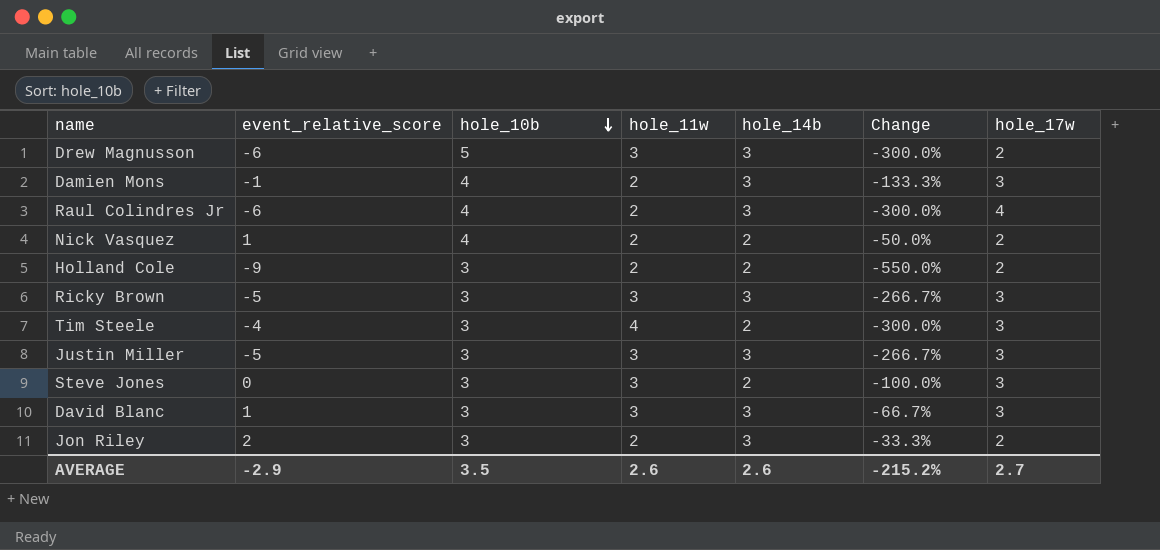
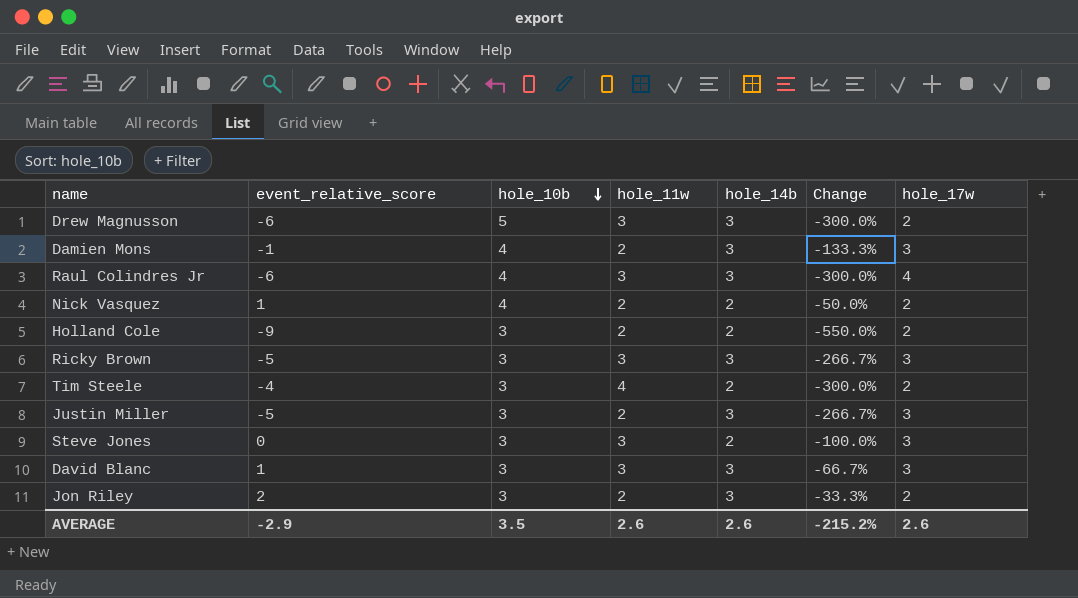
Raul Colindres Jr | hole_11w: 2 -> 3
Tim Steele | hole_17w: 3 -> 2
Justin Miller | hole_11w: 3 -> 2
AVERAGE | hole_17w: 2.7 -> 2.6

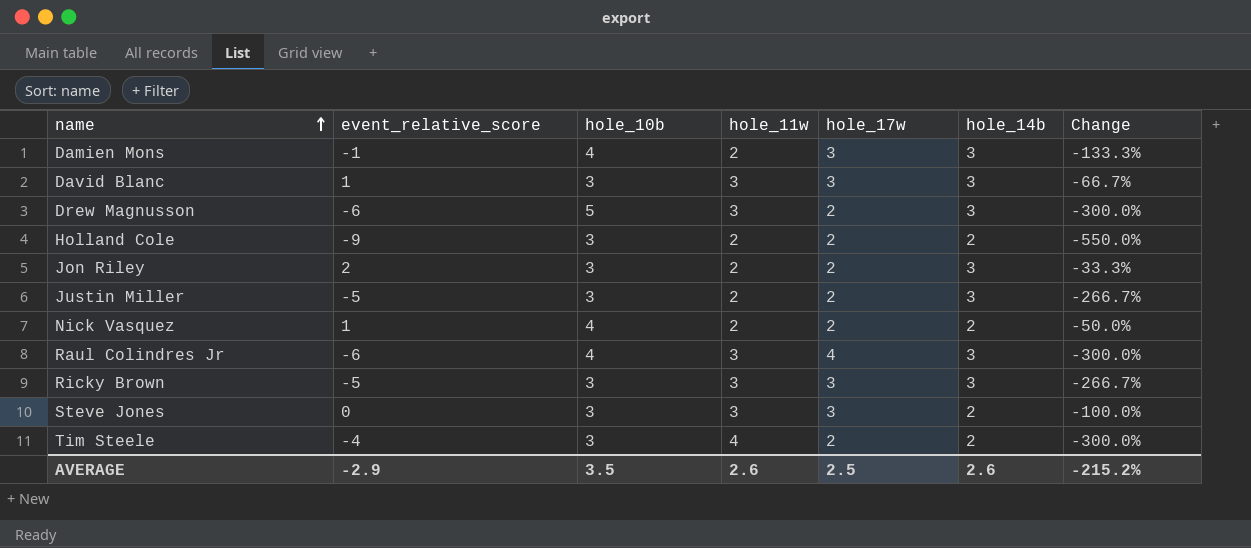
row order: hole_10b descending -> name ascending
column hole_17w | position: 7 -> 5
Justin Miller | hole_17w: 3 -> 2
AVERAGE | hole_17w: 2.6 -> 2.5

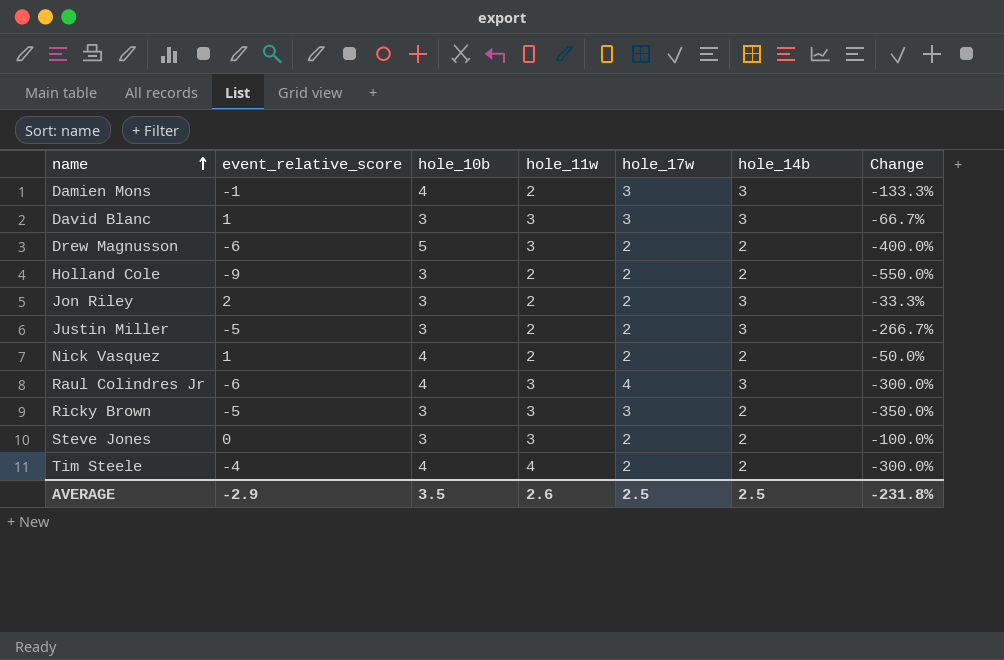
Drew Magnusson | hole_14b: 3 -> 2
Drew Magnusson | Change: -300.0% -> -400.0%
Ricky Brown | hole_14b: 3 -> 2
Ricky Brown | Change: -266.7% -> -350.0%
Steve Jones | hole_17w: 3 -> 2
Tim Steele | hole_10b: 3 -> 4
AVERAGE | hole_14b: 2.6 -> 2.5
AVERAGE | Change: -215.2% -> -231.8%

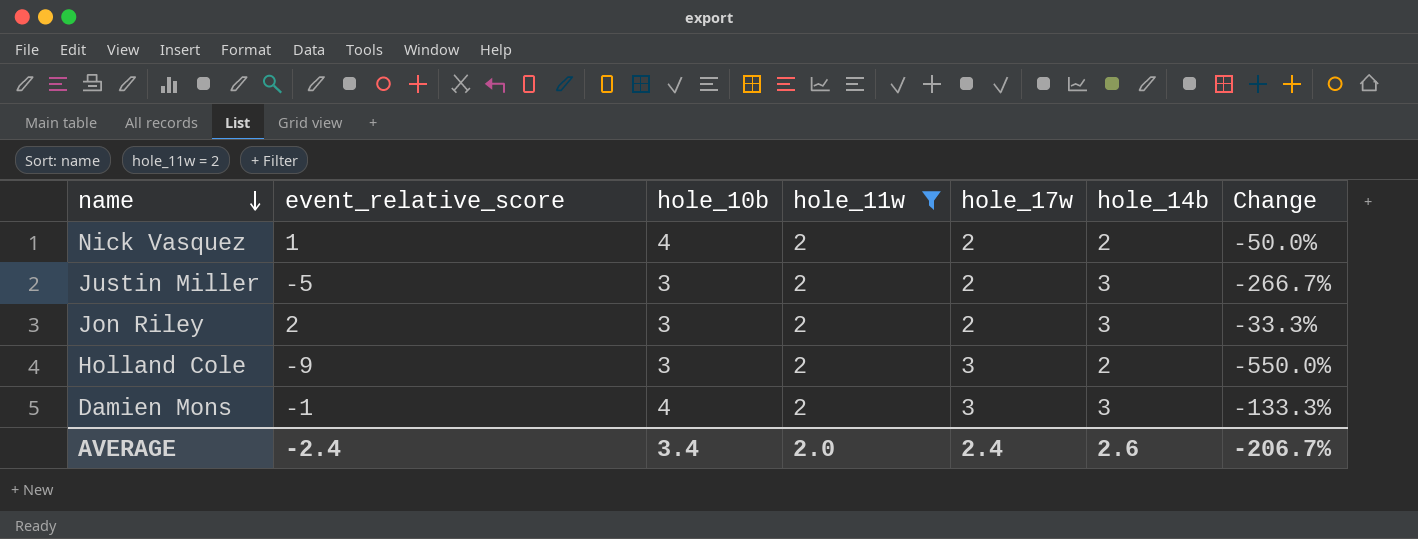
filter: none -> hole_11w = 2
row order: name ascending -> name descending
Holland Cole | hole_17w: 2 -> 3
AVERAGE | event_relative_score: -2.9 -> -2.4
AVERAGE | hole_10b: 3.5 -> 3.4
AVERAGE | hole_11w: 2.6 -> 2.0
AVERAGE | hole_17w: 2.5 -> 2.4
AVERAGE | hole_14b: 2.5 -> 2.6
AVERAGE | Change: -231.8% -> -206.7%

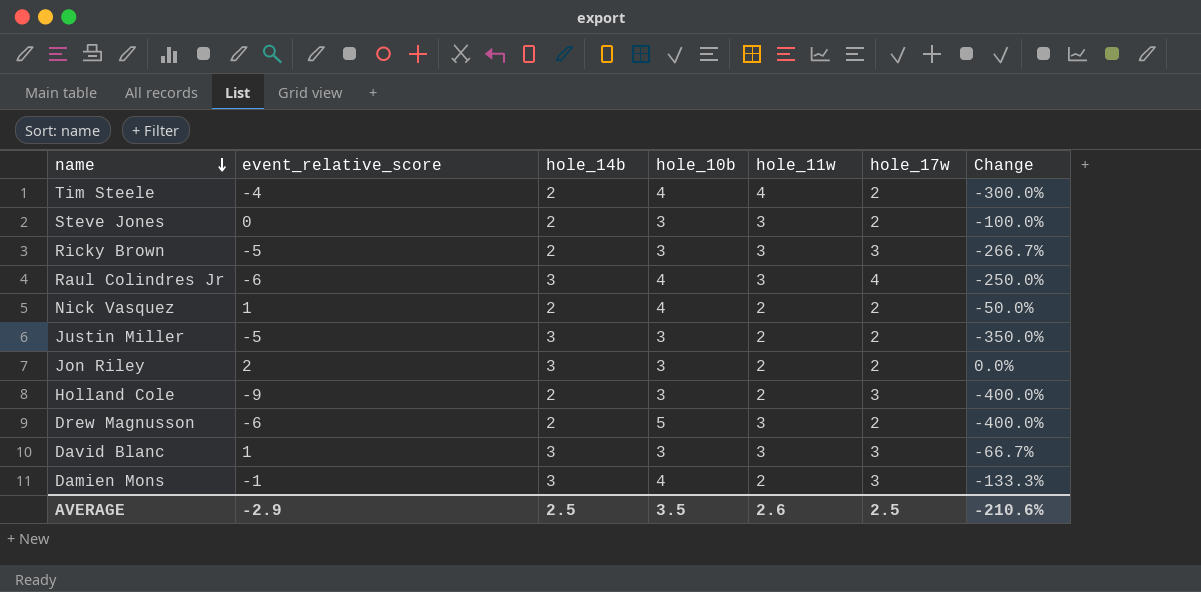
filter: hole_11w = 2 -> none
column hole_14b | position: 6 -> 3
column Change | formula: ([event_relative_score] - [hole_14b]) / [hole_14b] -> ([event_relative_score] - [hole_17w]) / [hole_17w]
AVERAGE | event_relative_score: -2.4 -> -2.9
AVERAGE | hole_14b: 2.6 -> 2.5
AVERAGE | hole_10b: 3.4 -> 3.5
AVERAGE | hole_11w: 2.0 -> 2.6
AVERAGE | hole_17w: 2.4 -> 2.5
AVERAGE | Change: -206.7% -> -210.6%

